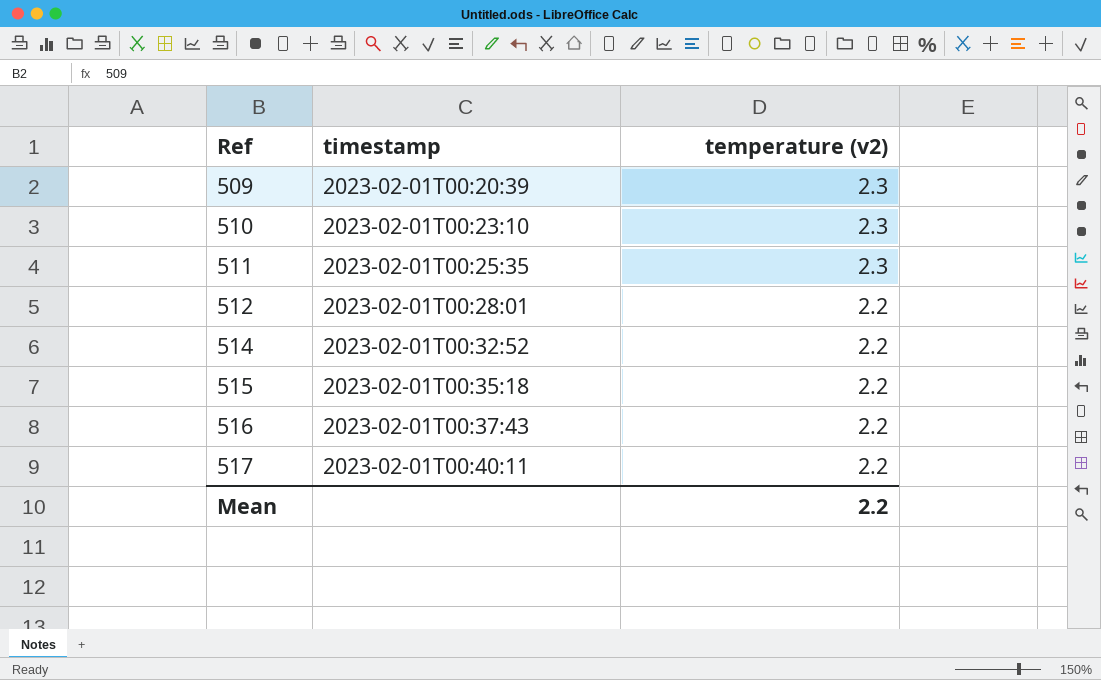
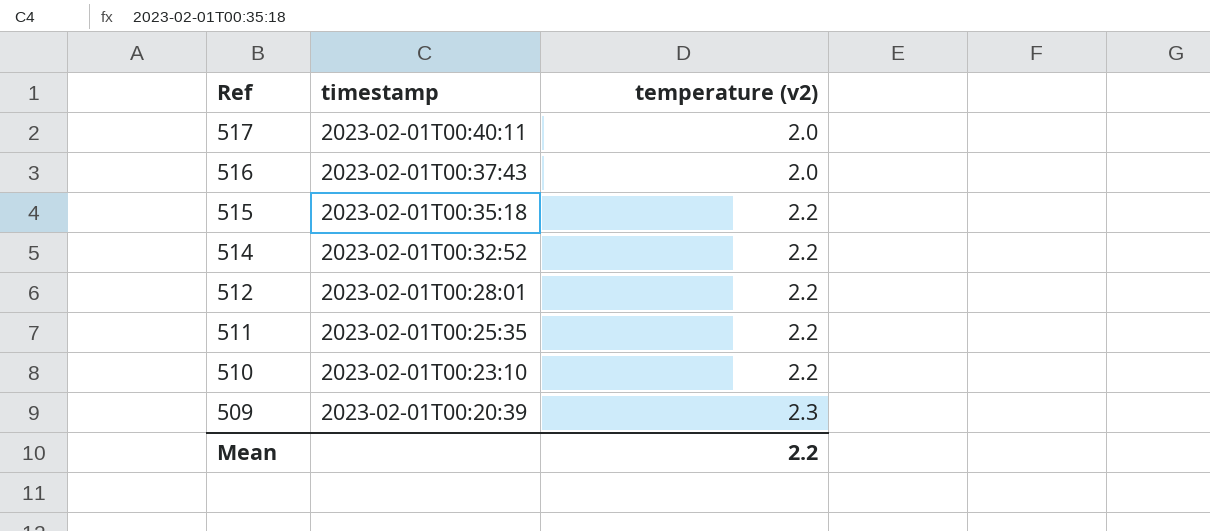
row order: Ref ascending -> Ref descending
517 | temperature (v2): 2.2 -> 2.0
516 | temperature (v2): 2.2 -> 2.0
511 | temperature (v2): 2.3 -> 2.2
510 | temperature (v2): 2.3 -> 2.2

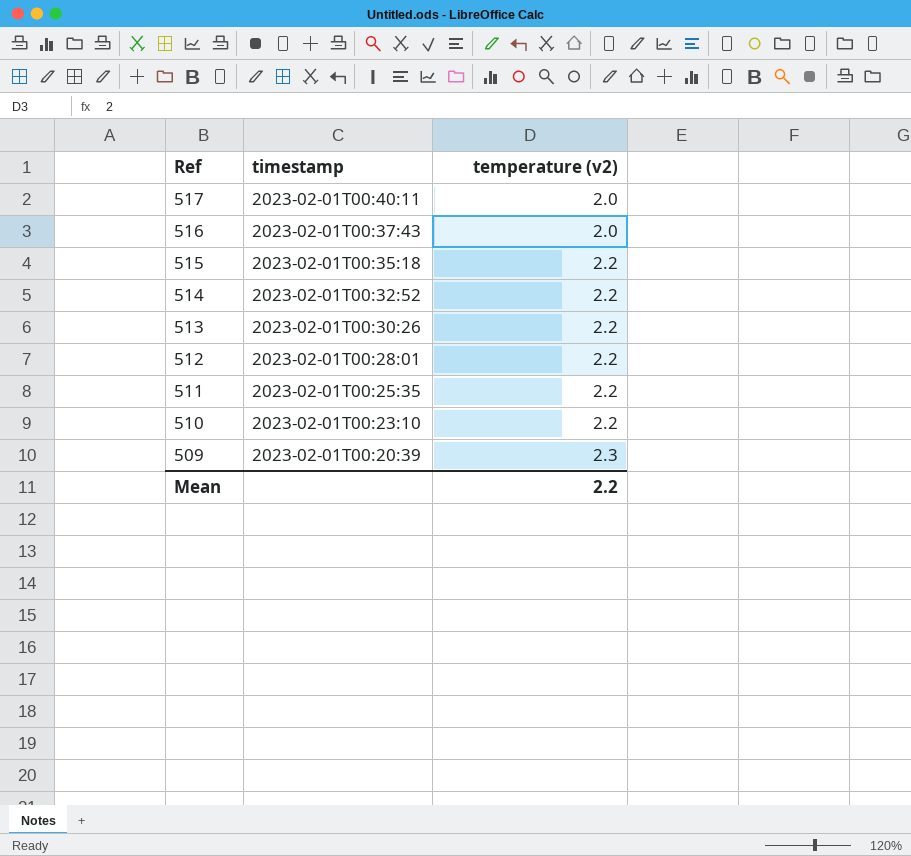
row 513: none -> 2023-02-01T00:30:26 | 2.2

